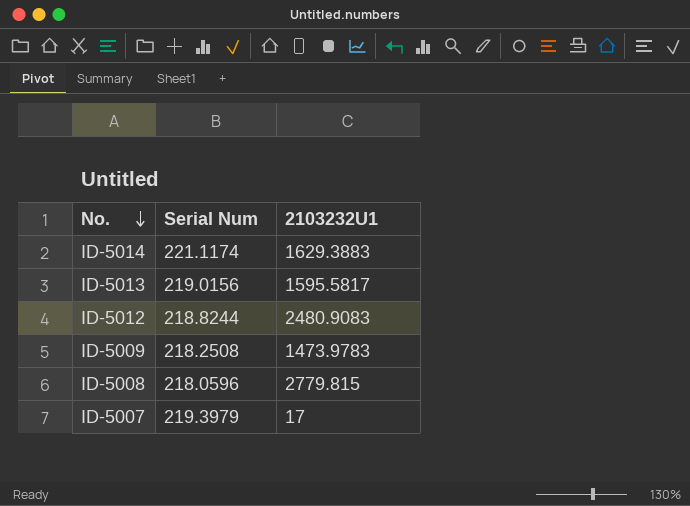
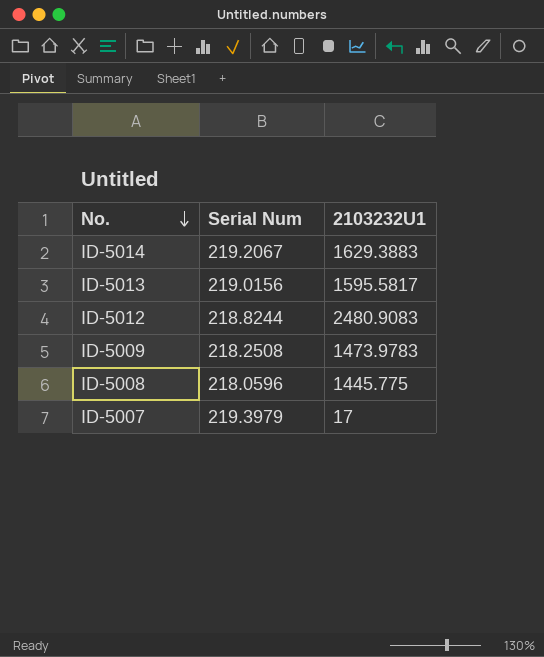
ID-5014 | Serial Num: 221.1174 -> 219.2067
ID-5008 | 2103232U1: 2779.815 -> 1445.775

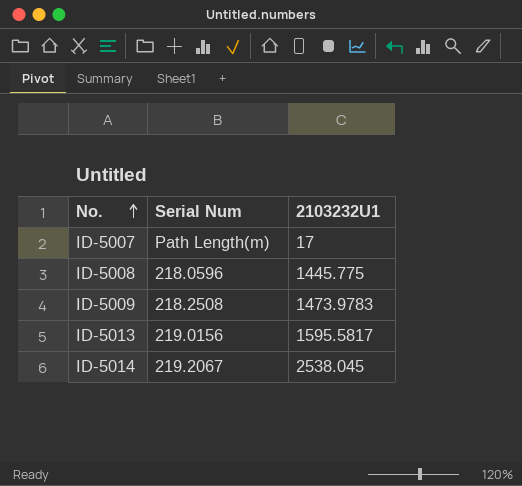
row order: No. descending -> No. ascending
row ID-5012: 218.8244 | 2480.9083 -> none
ID-5007 | Serial Num: 219.3979 -> Path Length(m)
ID-5014 | 2103232U1: 1629.3883 -> 2538.045

